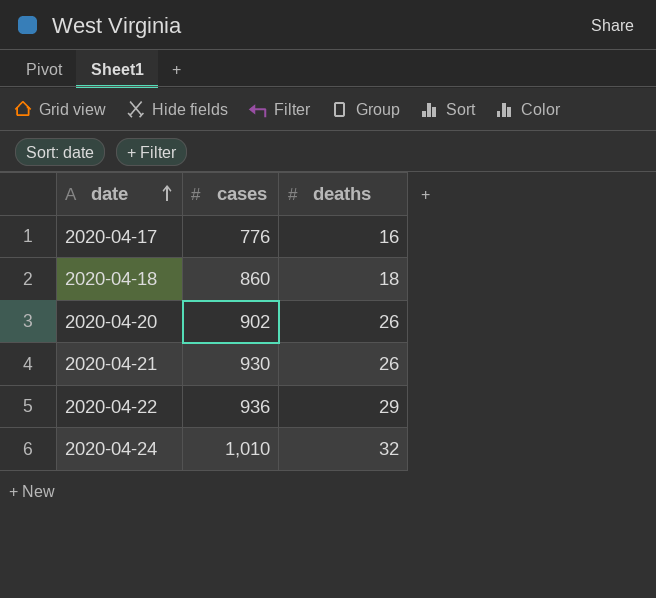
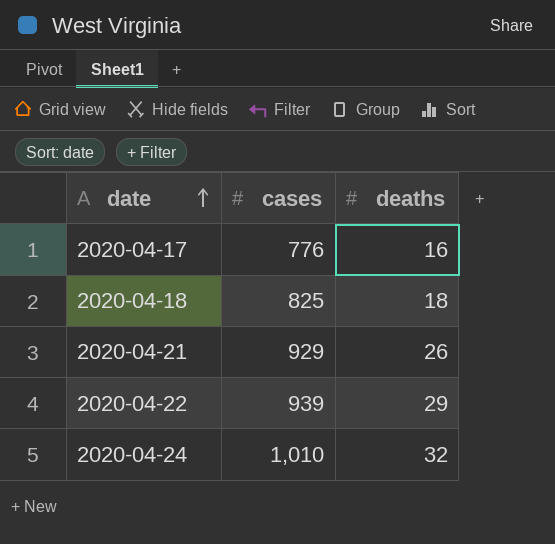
row 2020-04-20: 902 | 26 -> none
2020-04-18 | cases: 860 -> 825
2020-04-21 | cases: 930 -> 929
2020-04-22 | cases: 936 -> 939

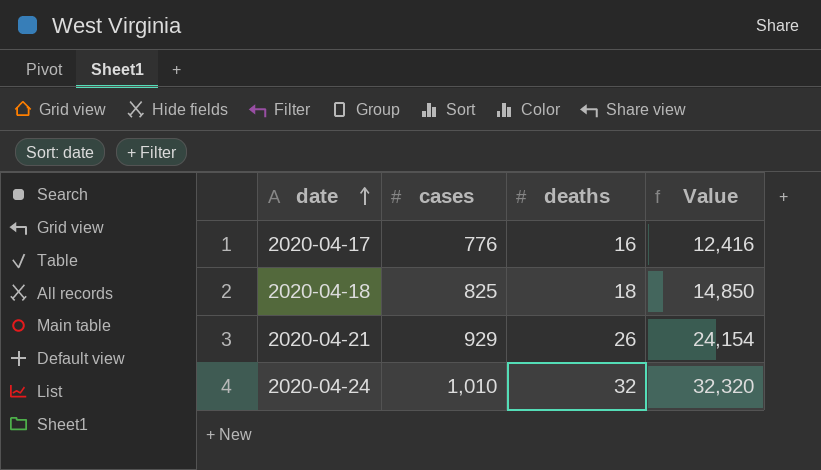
column Value | formula: none -> [cases] * [deaths]
row 2020-04-22: 939 | 29 -> none

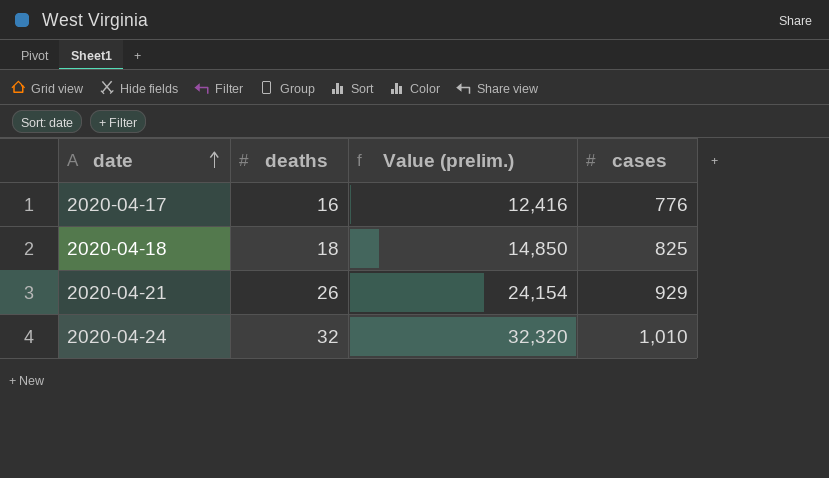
column name: Value -> Value (prelim.)
column cases | position: 2 -> 4

